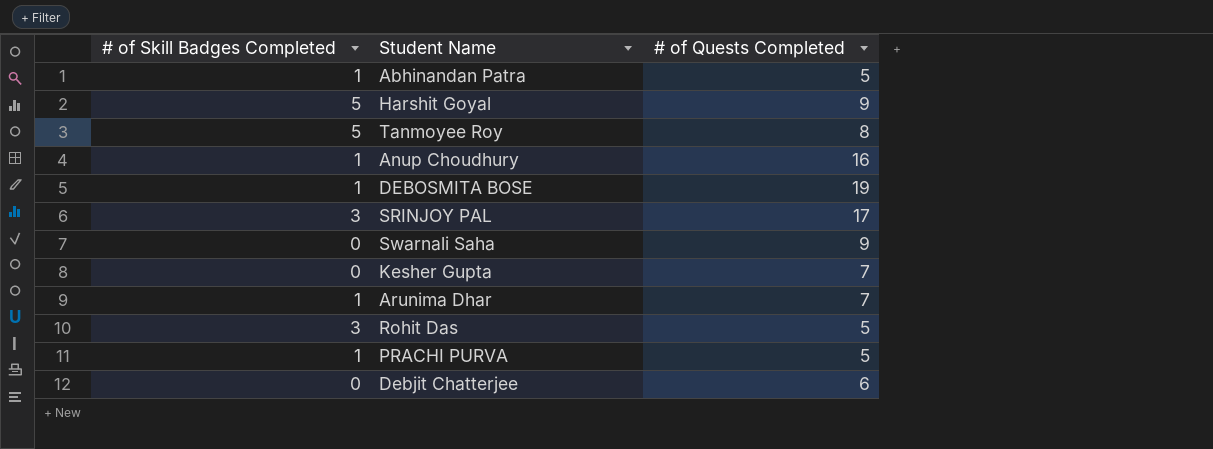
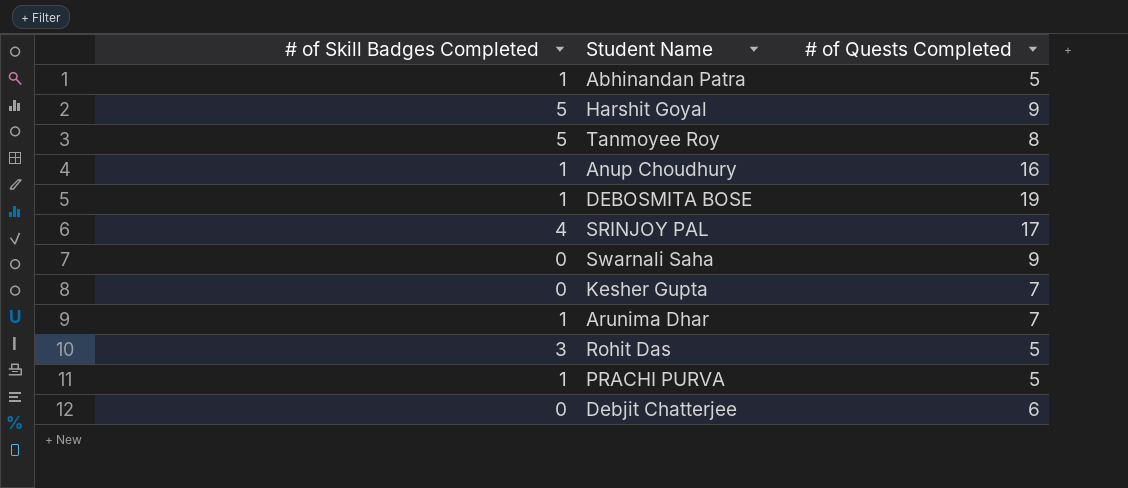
SRINJOY PAL | # of Skill Badges Completed: 3 -> 4

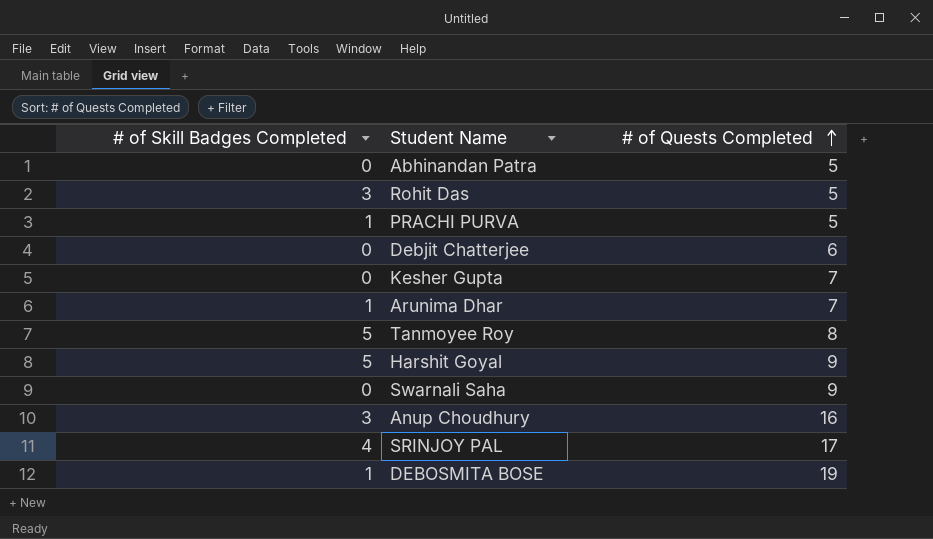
row order: none -> # of Quests Completed ascending
Abhinandan Patra | # of Skill Badges Completed: 1 -> 0
Anup Choudhury | # of Skill Badges Completed: 1 -> 3

